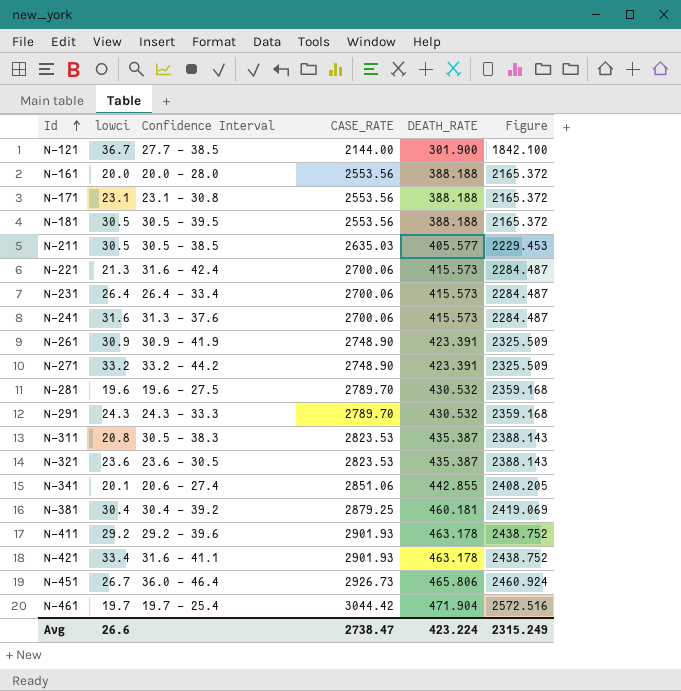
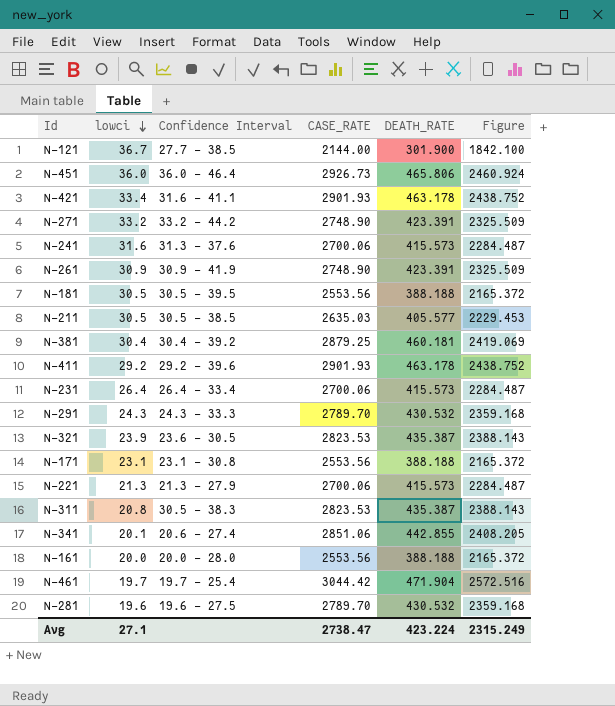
row order: Id ascending -> lowci descending
N-451 | lowci: 26.7 -> 36.0
N-321 | lowci: 23.6 -> 23.9
N-221 | Confidence Interval: 31.6 - 42.4 -> 21.3 - 27.9
Avg | lowci: 26.6 -> 27.1

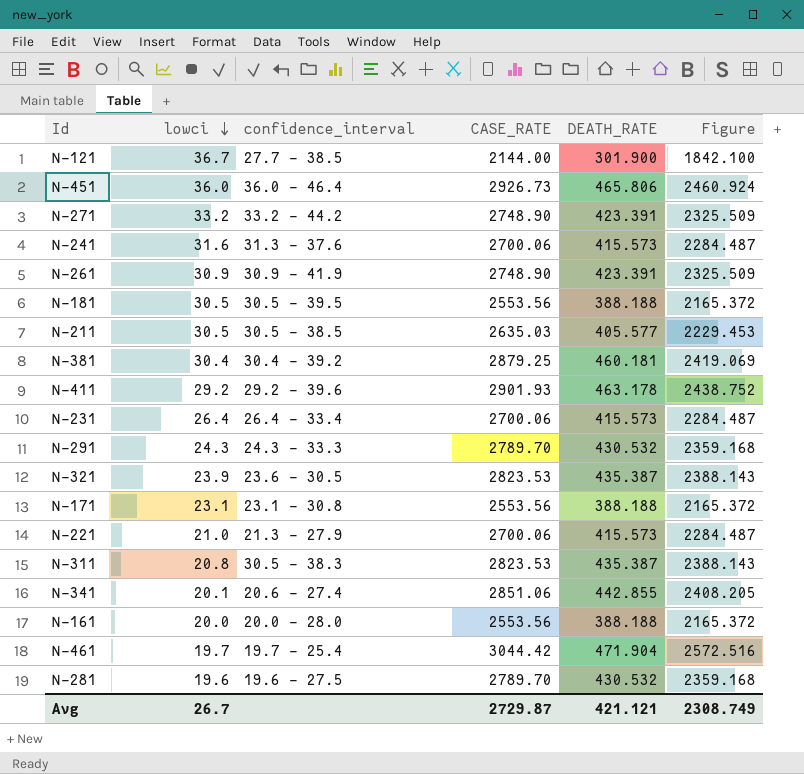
column name: Confidence Interval -> confidence_interval
row N-421: 33.4 | 31.6 - 41.1 | 2901.93 | 463.178 | 2438.752 -> none
N-221 | lowci: 21.3 -> 21.0
Avg | lowci: 27.1 -> 26.7
Avg | CASE_RATE: 2738.47 -> 2729.87
Avg | DEATH_RATE: 423.224 -> 421.121
Avg | Figure: 2315.249 -> 2308.749

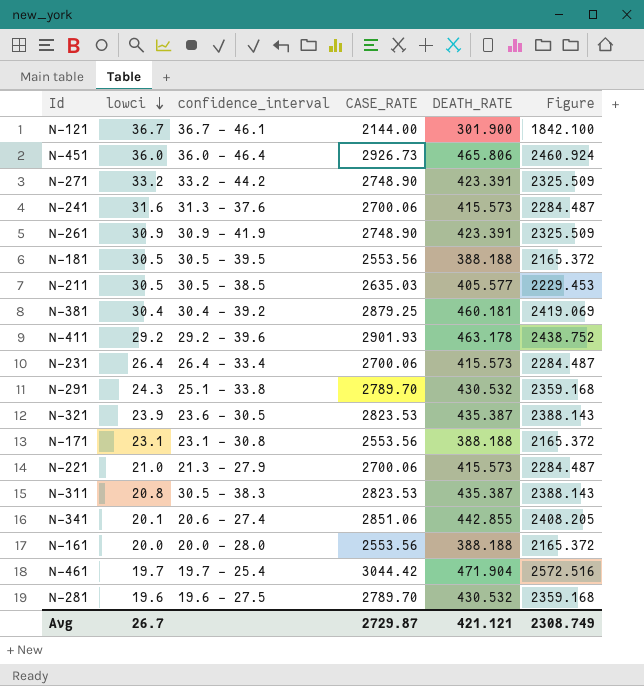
N-121 | confidence_interval: 27.7 - 38.5 -> 36.7 - 46.1
N-291 | confidence_interval: 24.3 - 33.3 -> 25.1 - 33.8

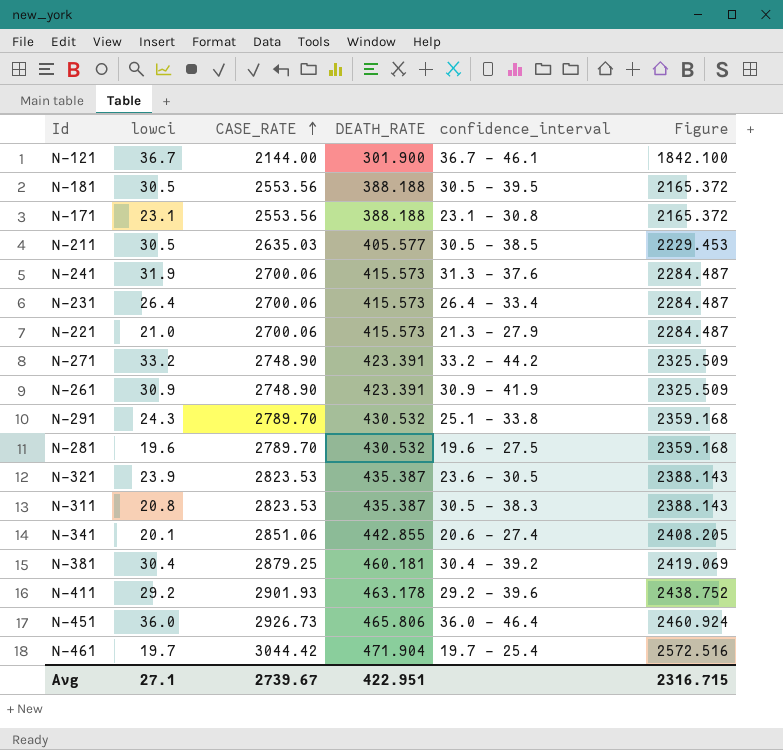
row order: lowci descending -> CASE_RATE ascending
column confidence_interval | position: 3 -> 5
row N-161: 20.0 | 20.0 - 28.0 | 2553.56 | 388.188 | 2165.372 -> none
N-241 | lowci: 31.6 -> 31.9
Avg | lowci: 26.7 -> 27.1
Avg | CASE_RATE: 2729.87 -> 2739.67
Avg | DEATH_RATE: 421.121 -> 422.951
Avg | Figure: 2308.749 -> 2316.715

